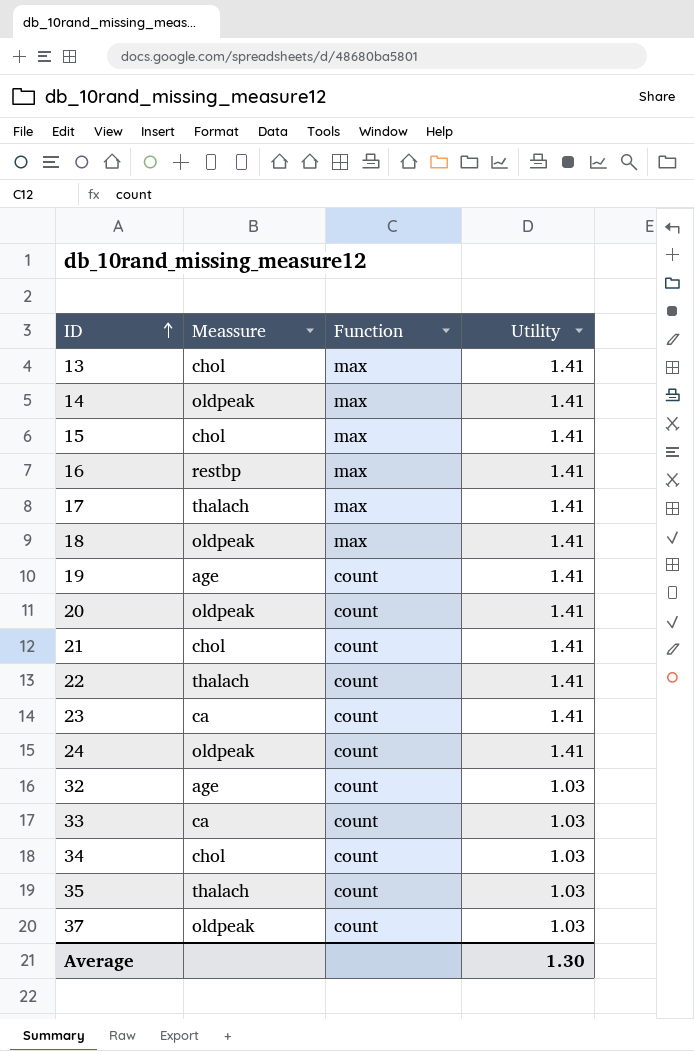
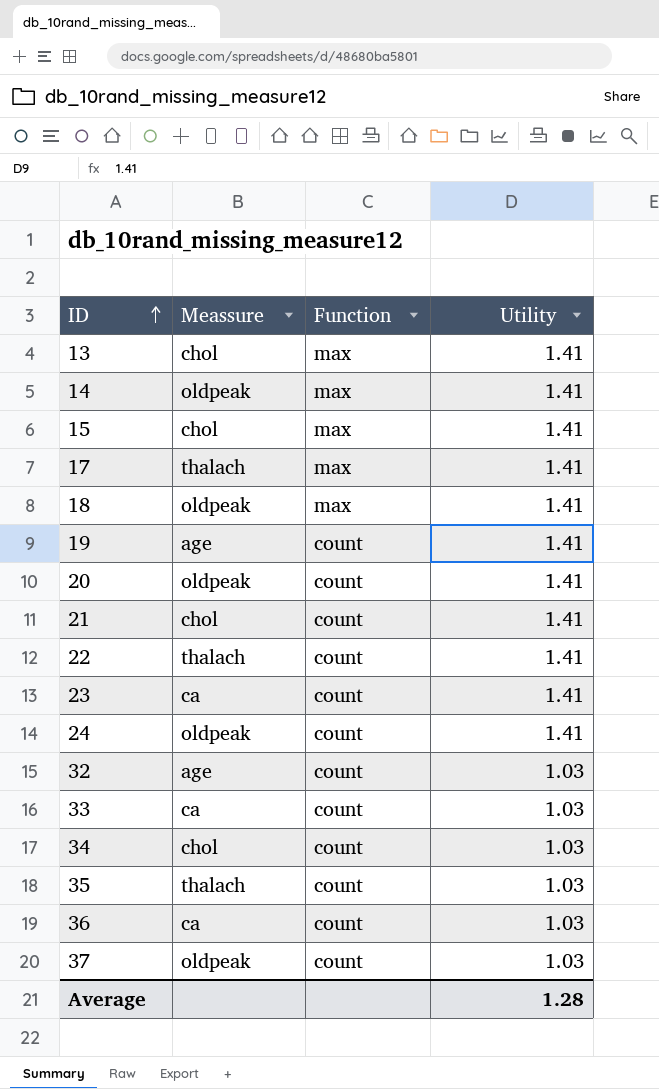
row 16: restbp | max | 1.41 -> none
row 36: none -> ca | count | 1.03
Average | Utility: 1.30 -> 1.28

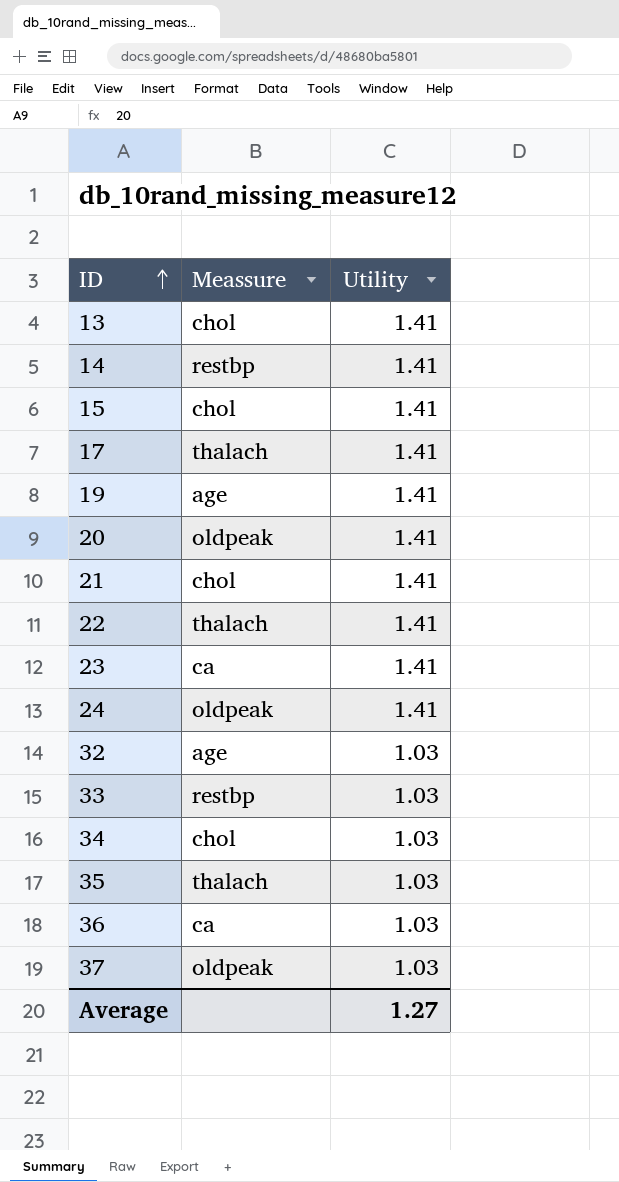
column Function | position: 3 -> none
row 18: oldpeak | max | 1.41 -> none
14 | Meassure: oldpeak -> restbp
33 | Meassure: ca -> restbp
Average | Utility: 1.28 -> 1.27

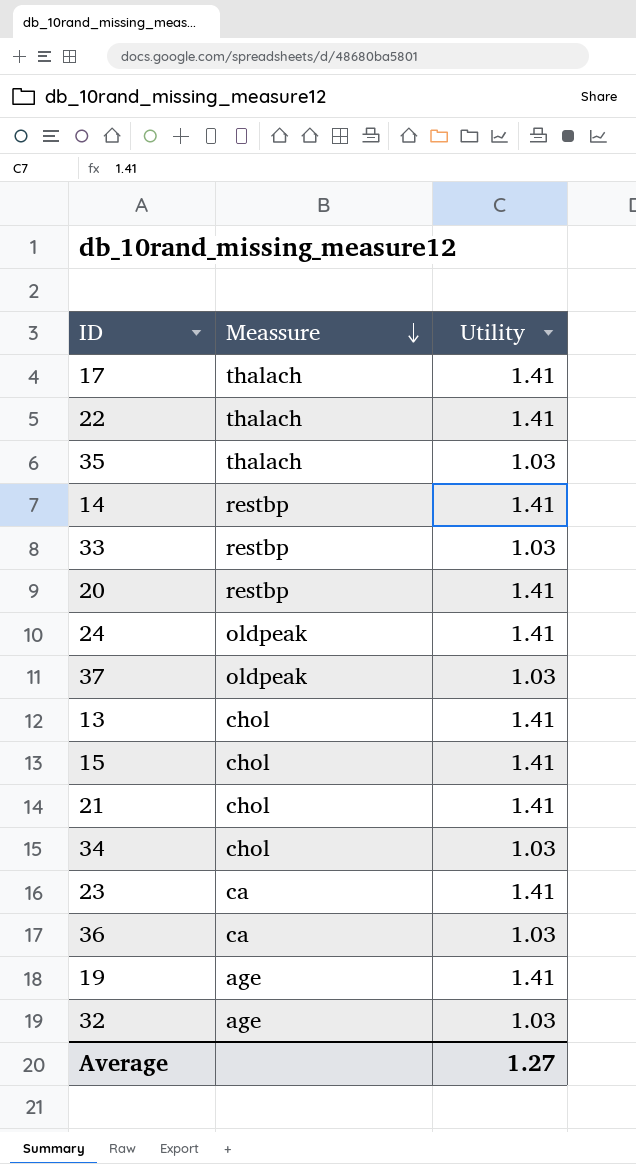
row order: ID ascending -> Meassure descending
20 | Meassure: oldpeak -> restbp

